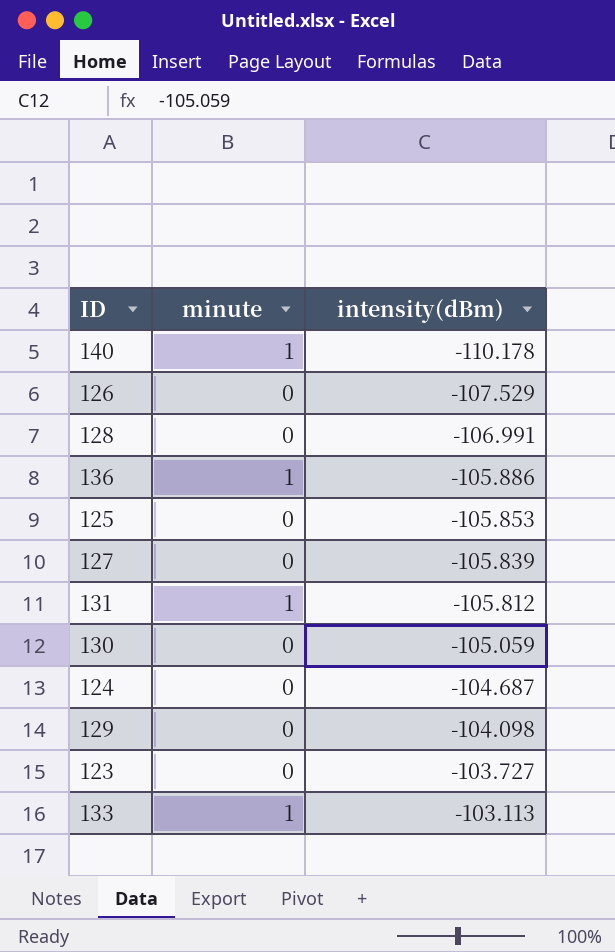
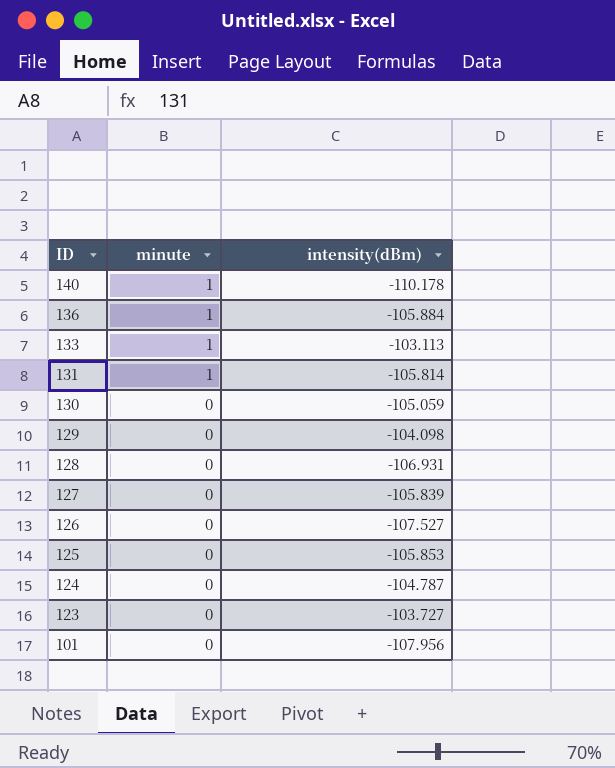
row order: intensity(dBm) ascending -> ID descending
136 | intensity(dBm): -105.886 -> -105.884
131 | intensity(dBm): -105.812 -> -105.814
128 | intensity(dBm): -106.991 -> -106.931
126 | intensity(dBm): -107.529 -> -107.527
124 | intensity(dBm): -104.687 -> -104.787
row 101: none -> 0 | -107.956

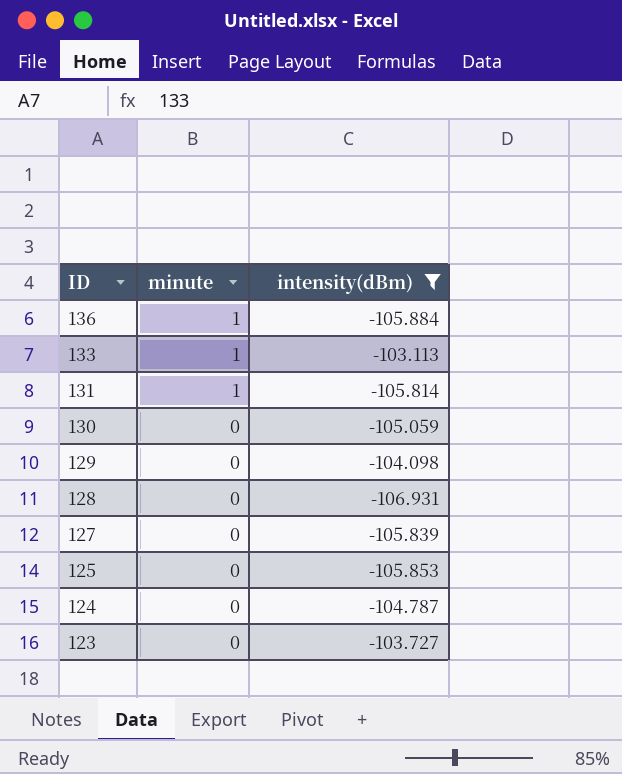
filter: none -> intensity(dBm) >= -106.931

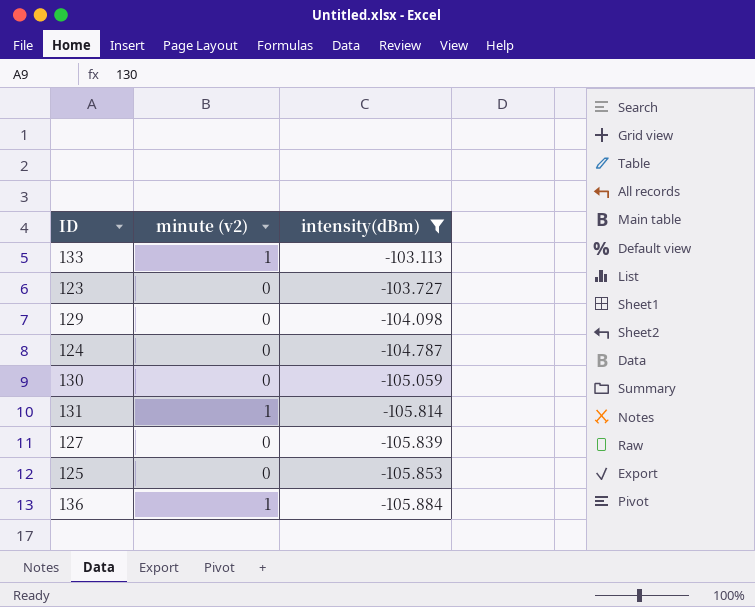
row order: ID descending -> intensity(dBm) descending
column name: minute -> minute (v2)
row 128: 0 | -106.931 -> none

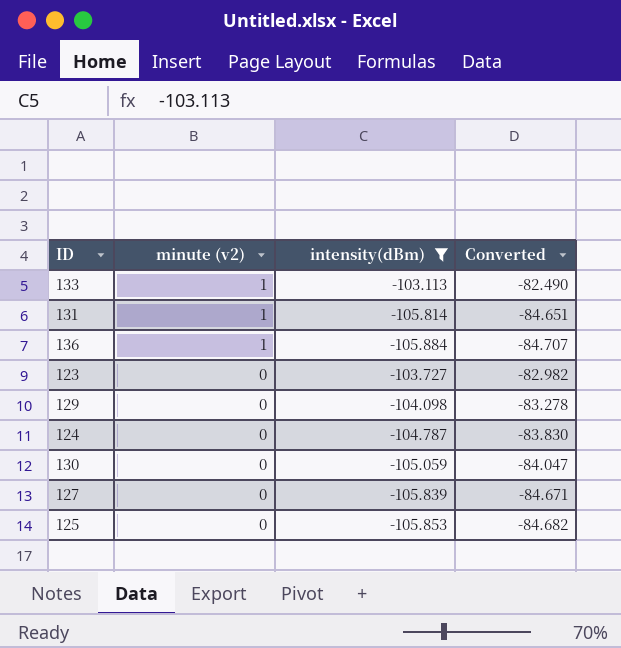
row order: intensity(dBm) descending -> minute (v2) descending
column Converted | formula: none -> [intensity(dBm)] * 0.8

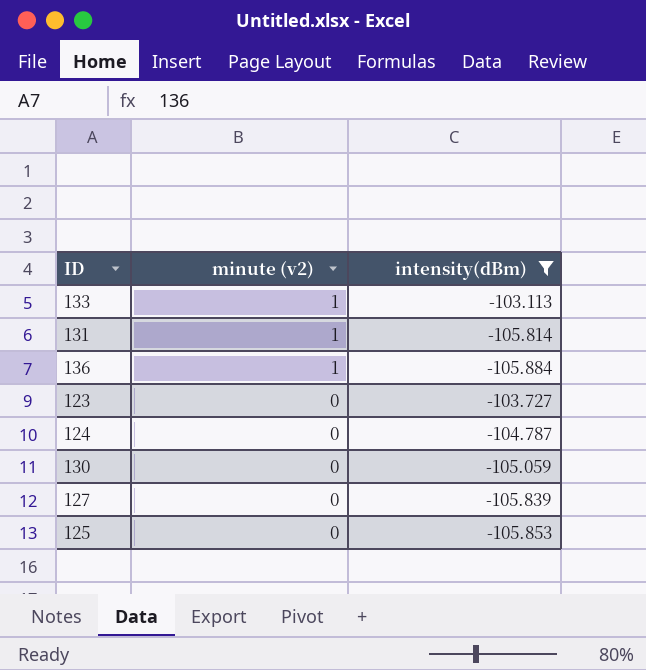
column Converted | formula: [intensity(dBm)] * 0.8 -> none
row 129: 0 | -104.098 | -83.278 -> none

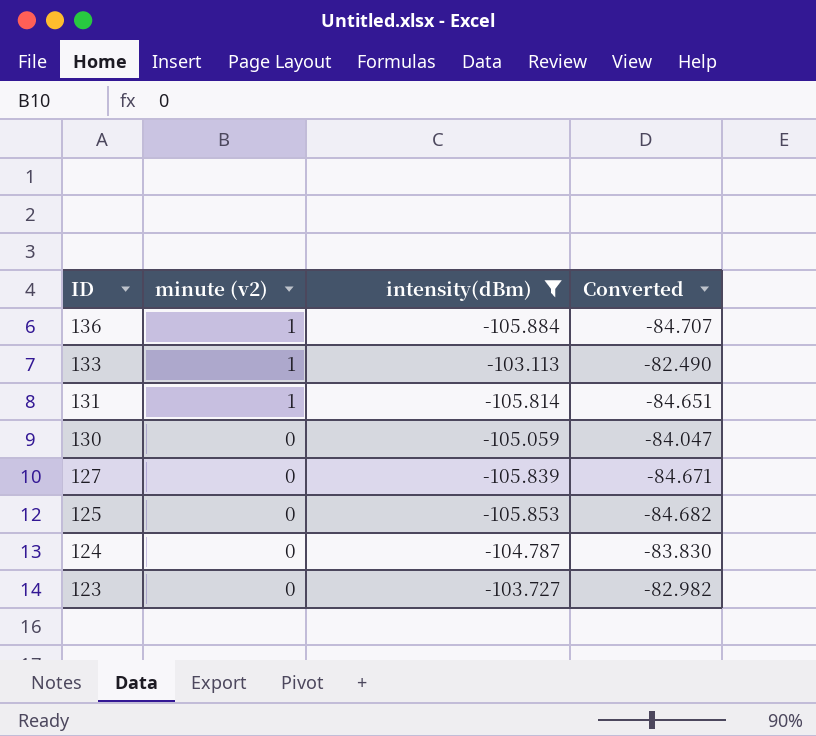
row order: minute (v2) descending -> ID descending
column Converted | formula: none -> [intensity(dBm)] * 0.8

